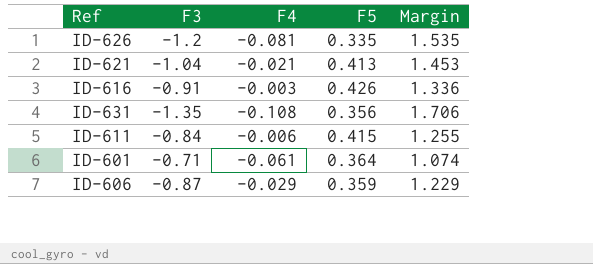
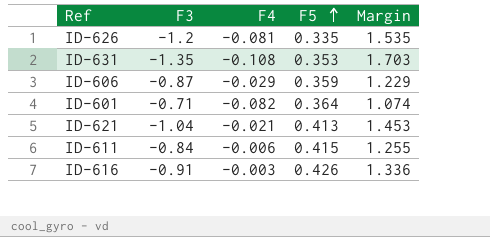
row order: none -> F5 ascending
ID-631 | F5: 0.356 -> 0.353
ID-631 | Margin: 1.706 -> 1.703
ID-601 | F4: -0.061 -> -0.082

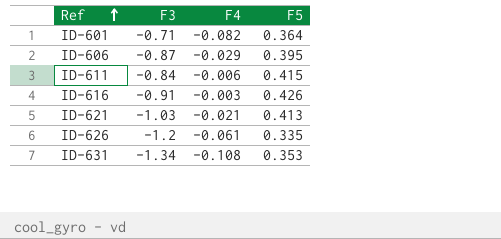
row order: F5 ascending -> Ref ascending
column Margin | formula: [F5] - [F3] -> none
ID-606 | F5: 0.359 -> 0.395
ID-621 | F3: -1.04 -> -1.03
ID-626 | F4: -0.081 -> -0.061
ID-631 | F3: -1.35 -> -1.34

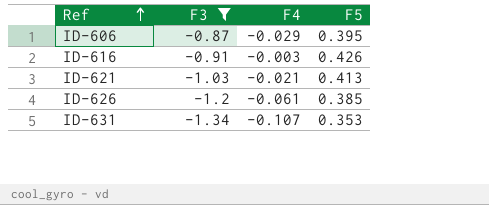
filter: none -> F3 <= -0.87
ID-626 | F5: 0.335 -> 0.385
ID-631 | F4: -0.108 -> -0.107

